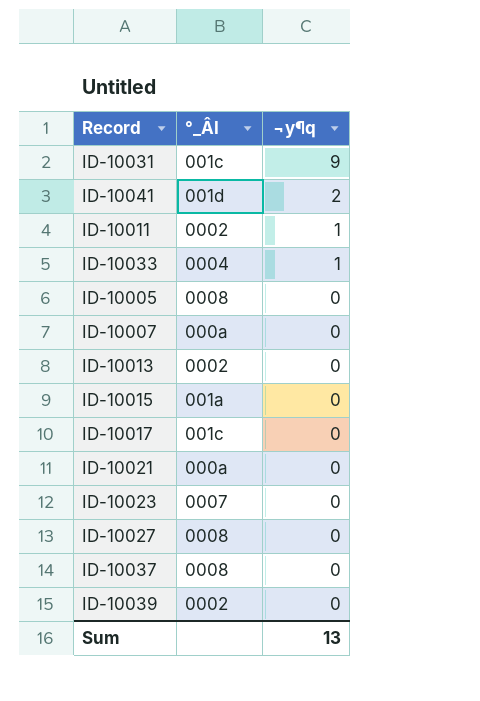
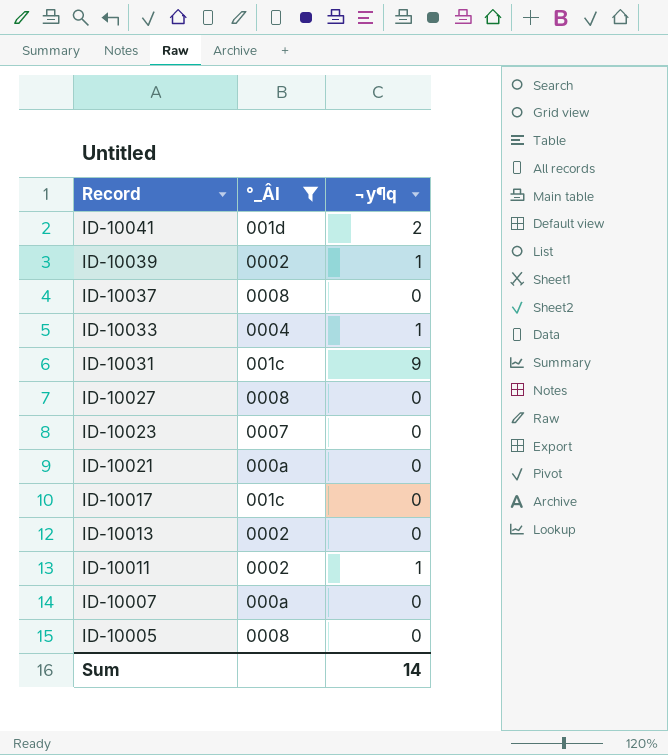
filter: none -> °_ÂI != 001a
row order: ¬y¶q descending -> Record descending
ID-10039 | ¬y¶q: 0 -> 1
Sum | ¬y¶q: 13 -> 14

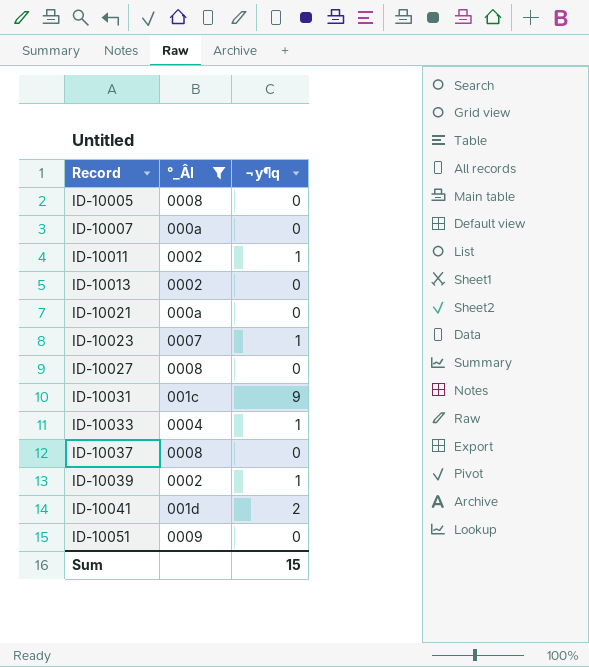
row order: Record descending -> Record ascending
row ID-10017: 001c | 0 -> none
ID-10023 | ¬y¶q: 0 -> 1
row ID-10051: none -> 0009 | 0
Sum | ¬y¶q: 14 -> 15

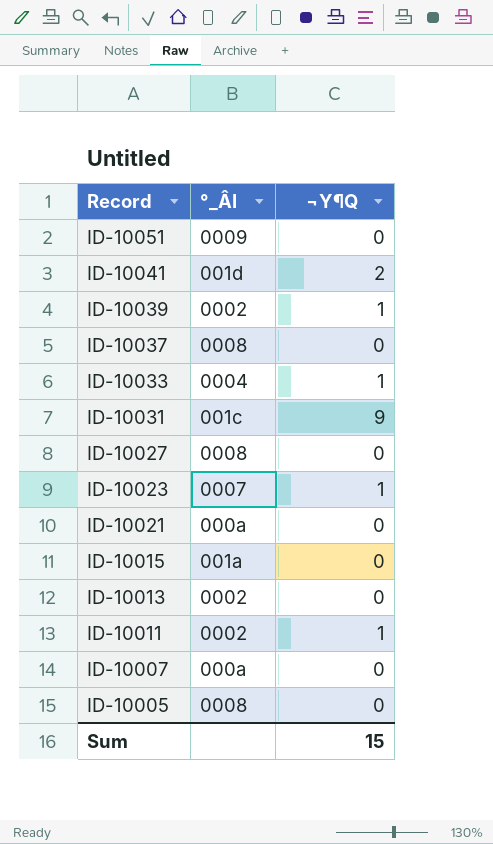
filter: °_ÂI != 001a -> none
row order: Record ascending -> Record descending
column name: ¬y¶q -> ¬Y¶Q

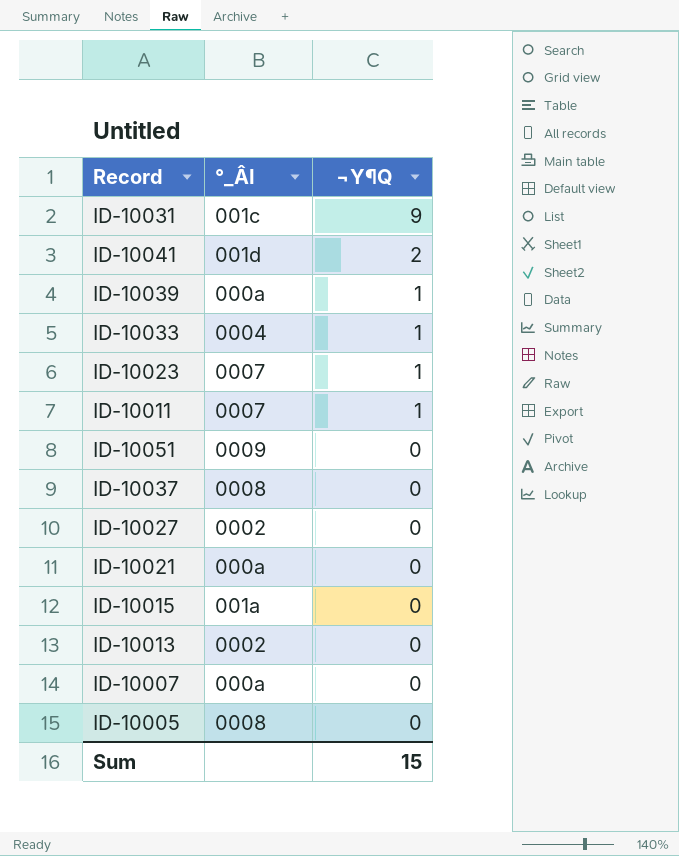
row order: Record descending -> ¬Y¶Q descending
ID-10039 | °_ÂI: 0002 -> 000a
ID-10011 | °_ÂI: 0002 -> 0007
ID-10027 | °_ÂI: 0008 -> 0002

